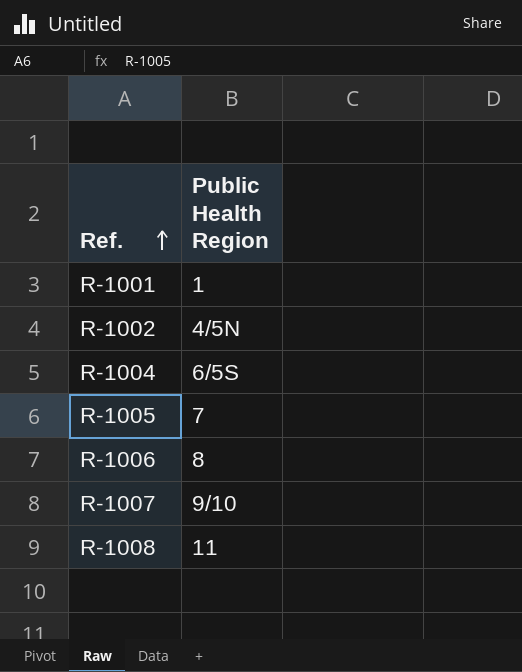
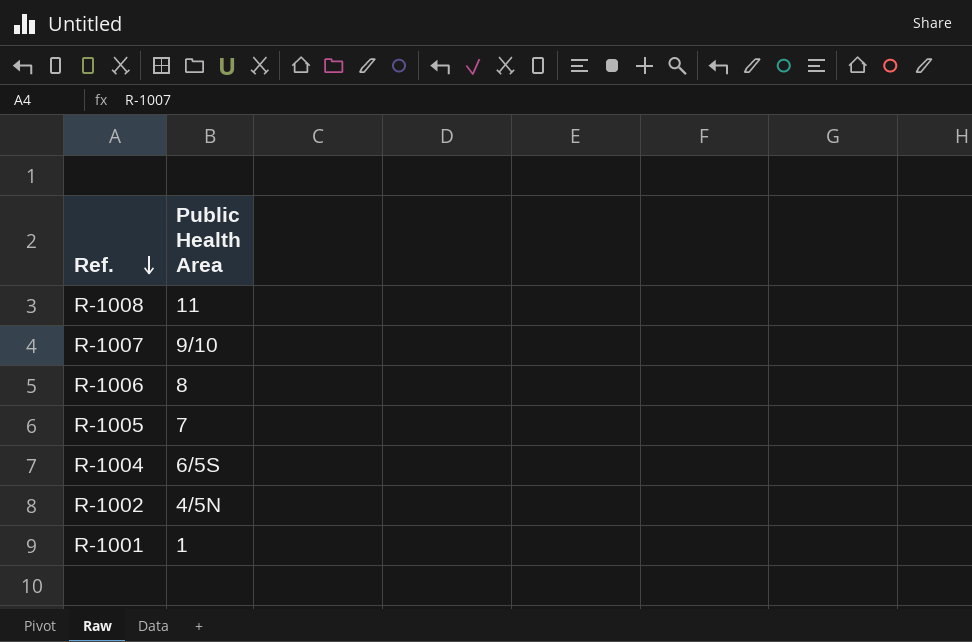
row order: Ref. ascending -> Ref. descending
column name: Public Health Region -> Public Health Area

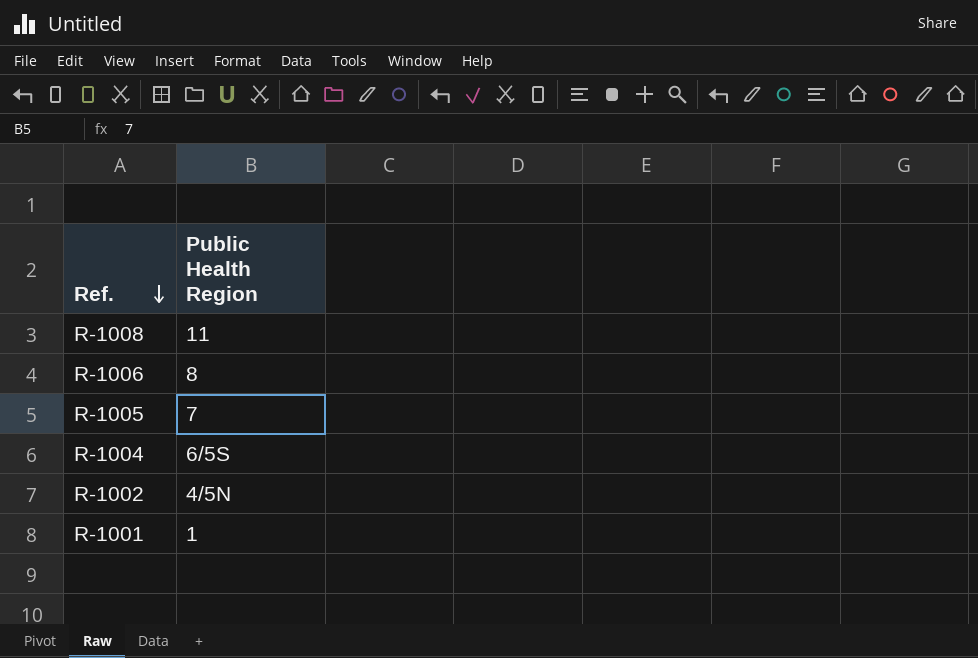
column name: Public Health Area -> Public Health Region
row R-1007: 9/10 -> none

